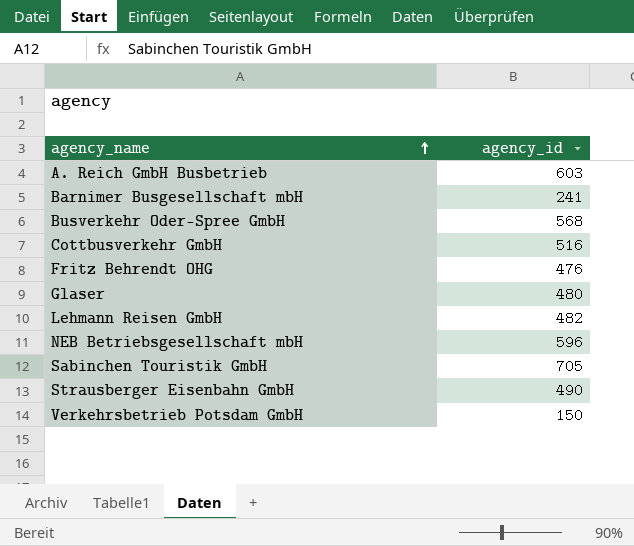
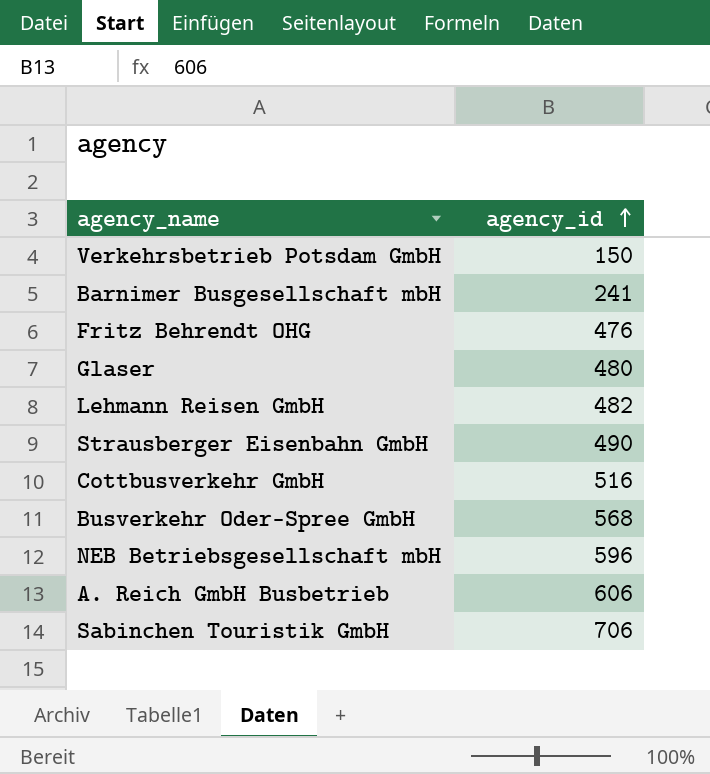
row order: agency_name ascending -> agency_id ascending
A. Reich GmbH Busbetrieb | agency_id: 603 -> 606
Sabinchen Touristik GmbH | agency_id: 705 -> 706

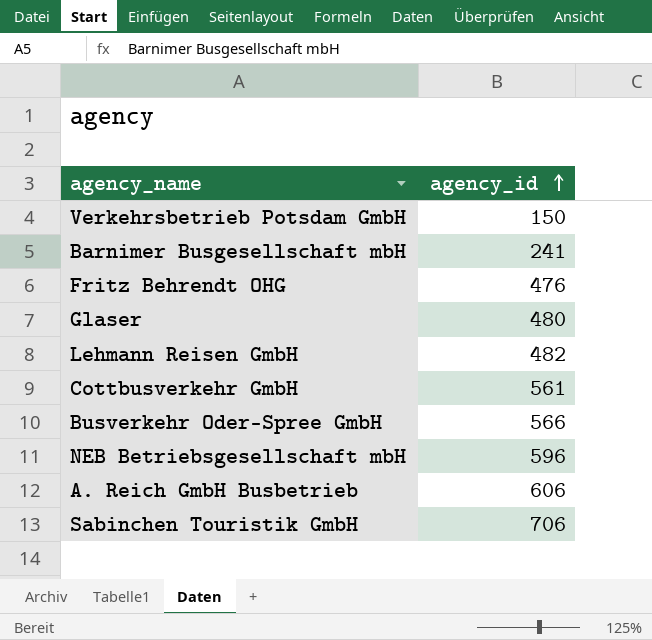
row Strausberger Eisenbahn GmbH: 490 -> none
Cottbusverkehr GmbH | agency_id: 516 -> 561
Busverkehr Oder-Spree GmbH | agency_id: 568 -> 566

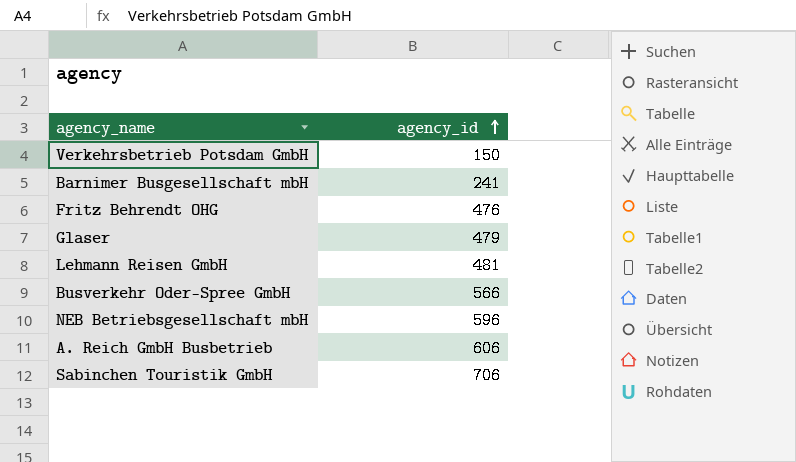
row Cottbusverkehr GmbH: 561 -> none
Glaser | agency_id: 480 -> 479
Lehmann Reisen GmbH | agency_id: 482 -> 481

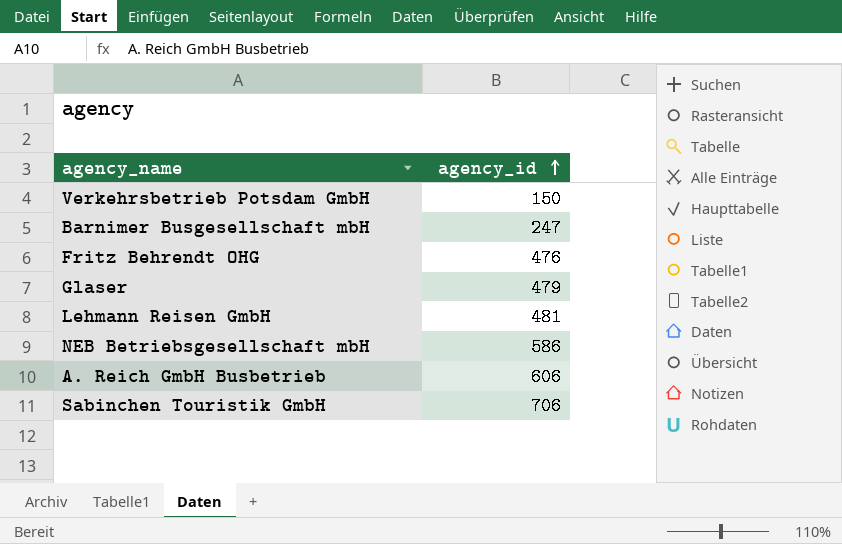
row Busverkehr Oder-Spree GmbH: 566 -> none
Barnimer Busgesellschaft mbH | agency_id: 241 -> 247
NEB Betriebsgesellschaft mbH | agency_id: 596 -> 586

